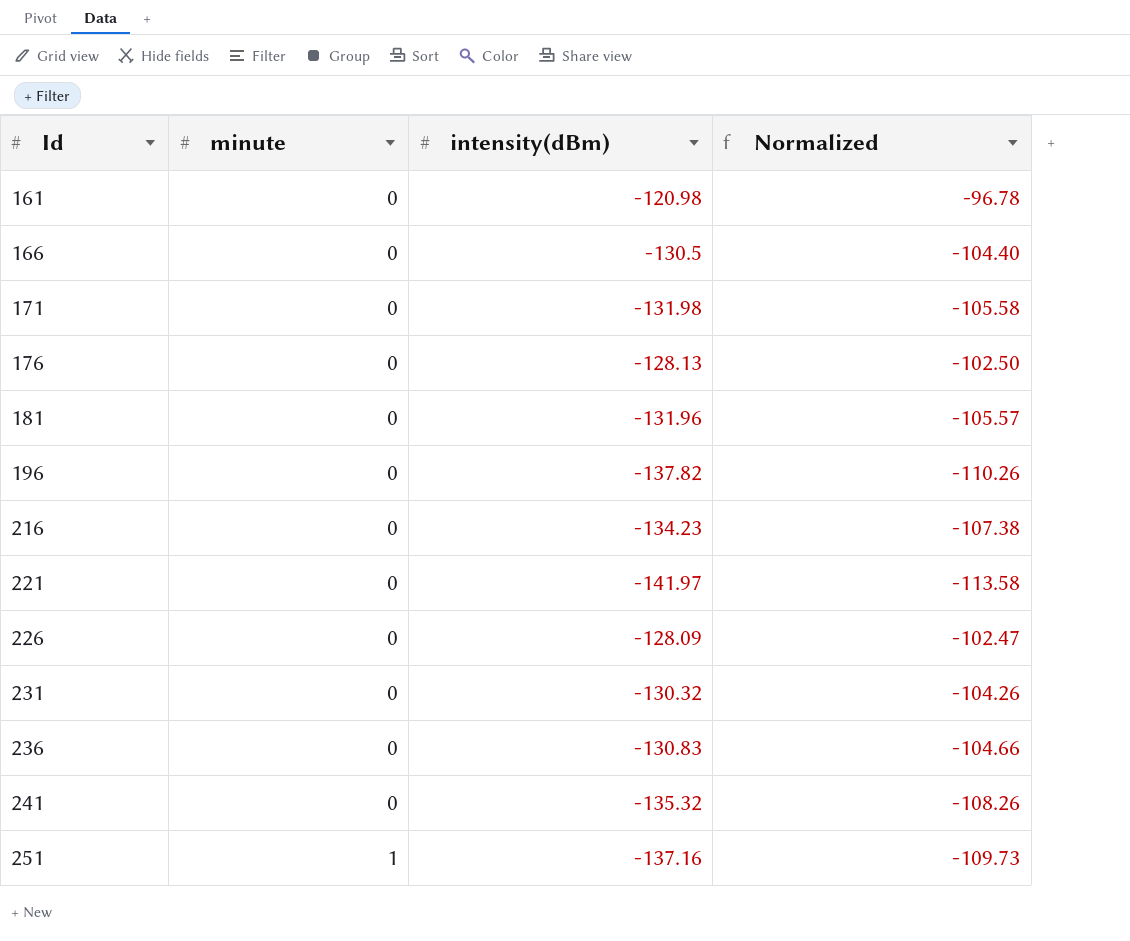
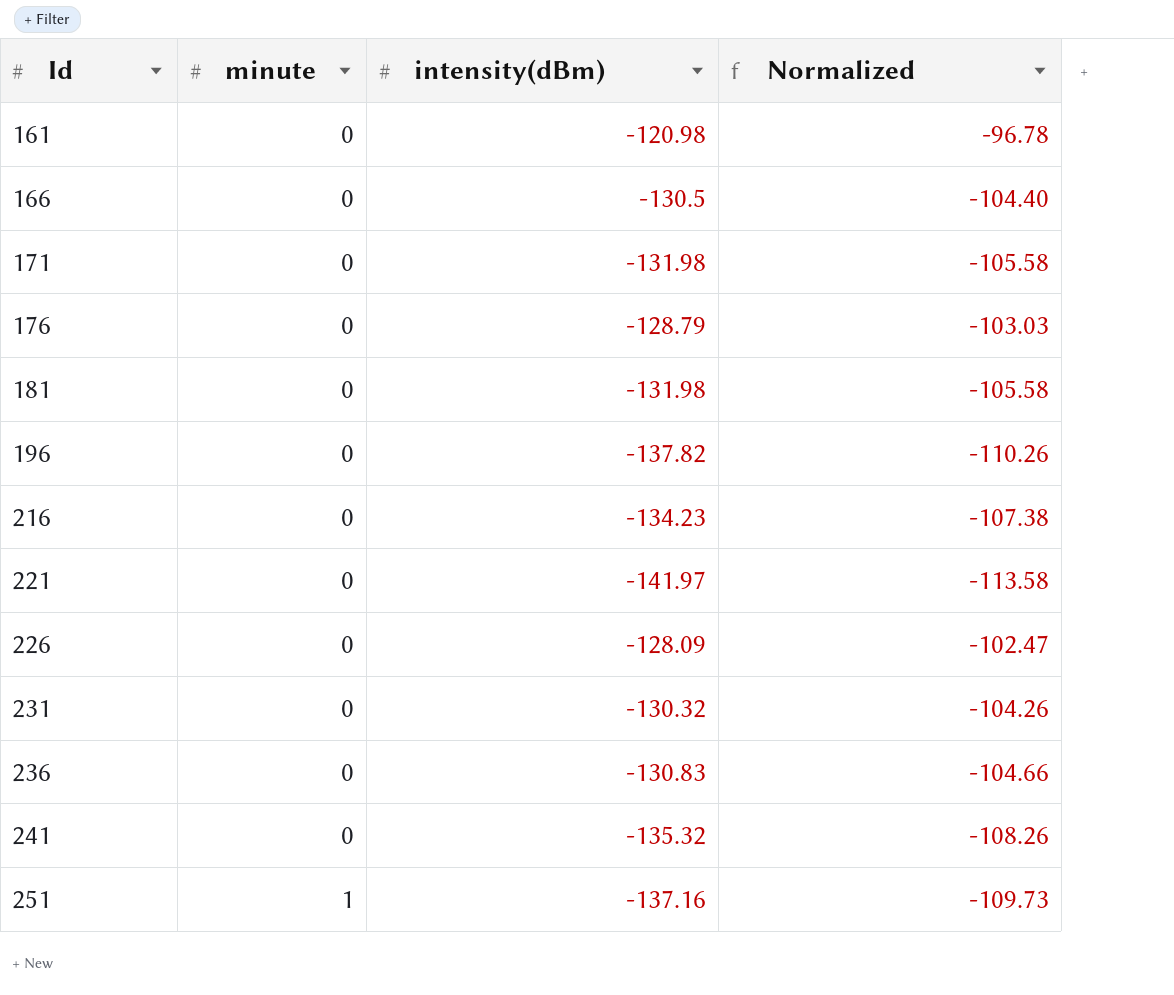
176 | intensity(dBm): -128.13 -> -128.79
176 | Normalized: -102.50 -> -103.03
181 | intensity(dBm): -131.96 -> -131.98
181 | Normalized: -105.57 -> -105.58

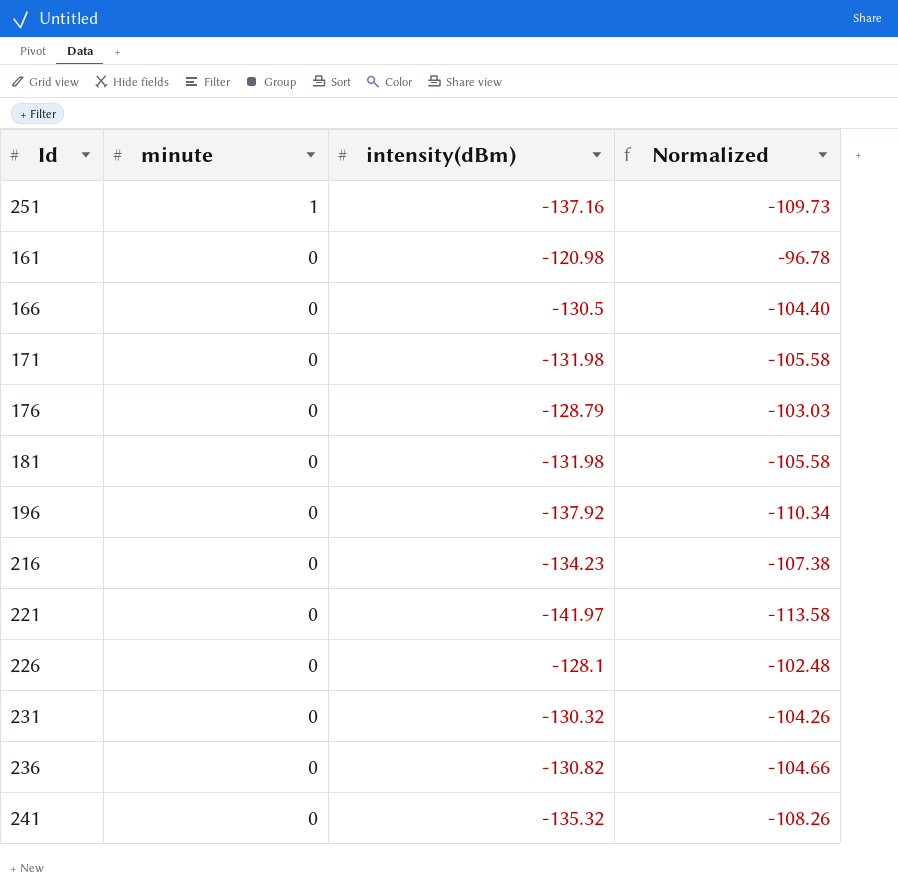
row order: Id ascending -> minute descending
196 | intensity(dBm): -137.82 -> -137.92
196 | Normalized: -110.26 -> -110.34
226 | intensity(dBm): -128.09 -> -128.1
226 | Normalized: -102.47 -> -102.48
236 | intensity(dBm): -130.83 -> -130.82

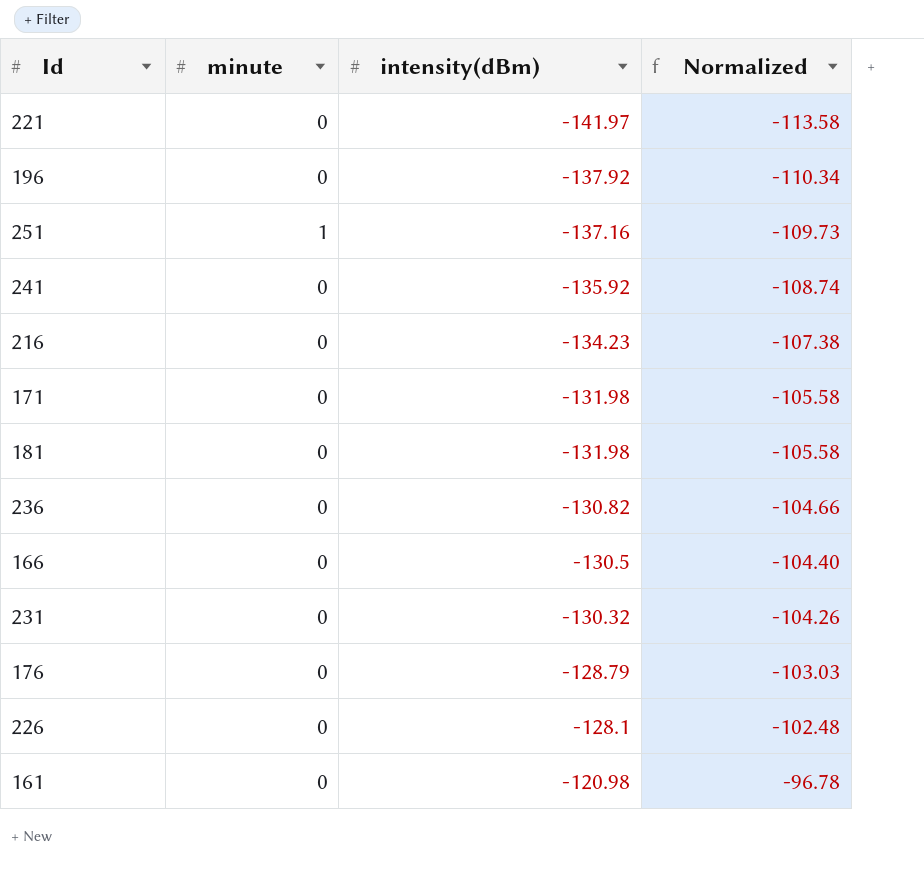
row order: minute descending -> intensity(dBm) ascending
241 | intensity(dBm): -135.32 -> -135.92
241 | Normalized: -108.26 -> -108.74

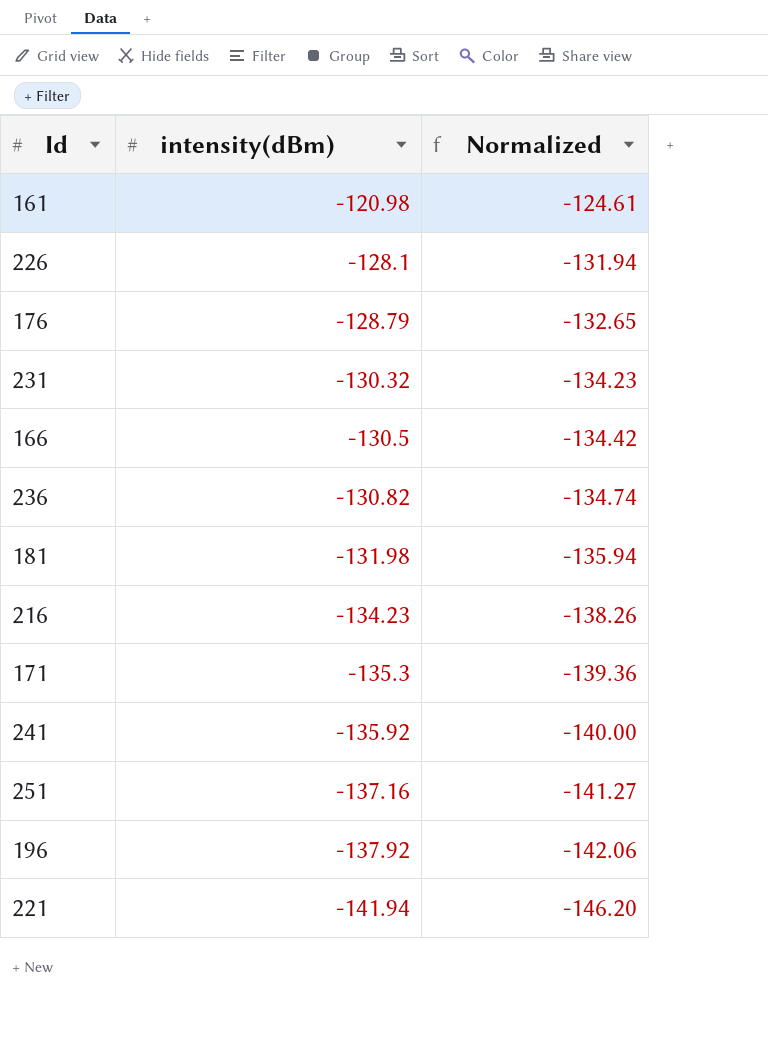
row order: intensity(dBm) ascending -> intensity(dBm) descending
column minute | position: 2 -> none
column Normalized | formula: [intensity(dBm)] * 0.8 -> [intensity(dBm)] * 1.03
171 | intensity(dBm): -131.98 -> -135.3
221 | intensity(dBm): -141.97 -> -141.94

